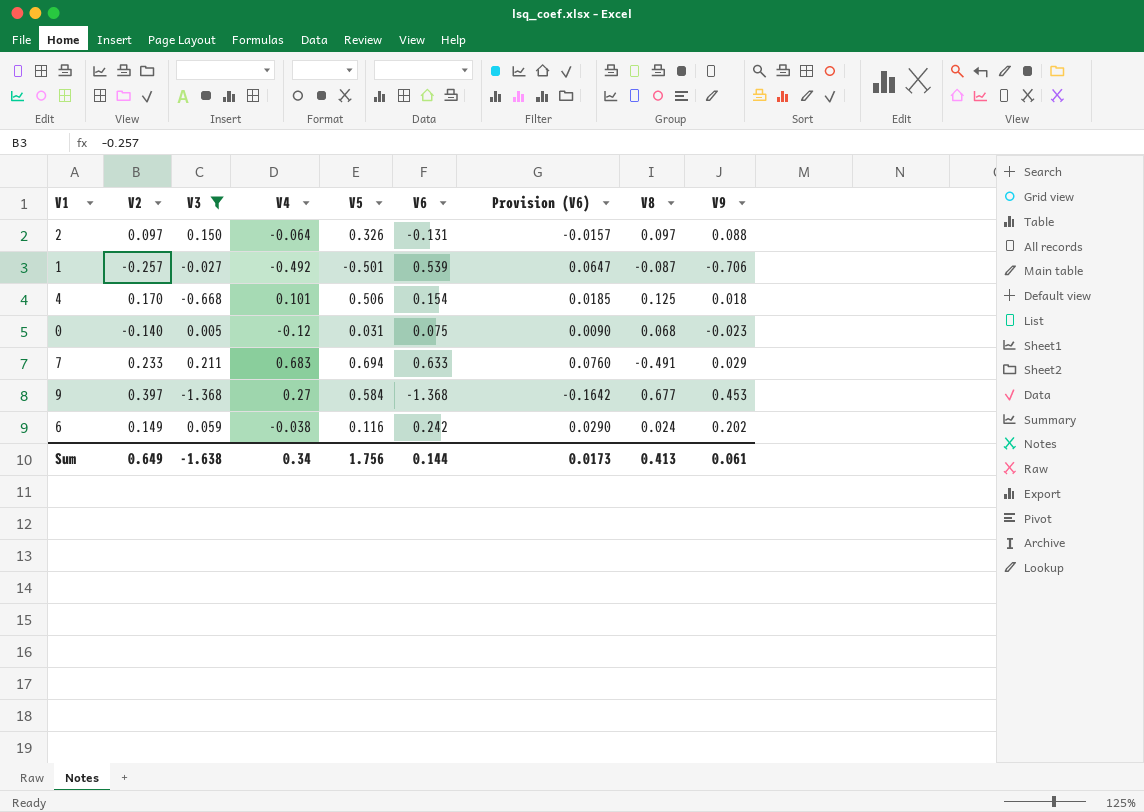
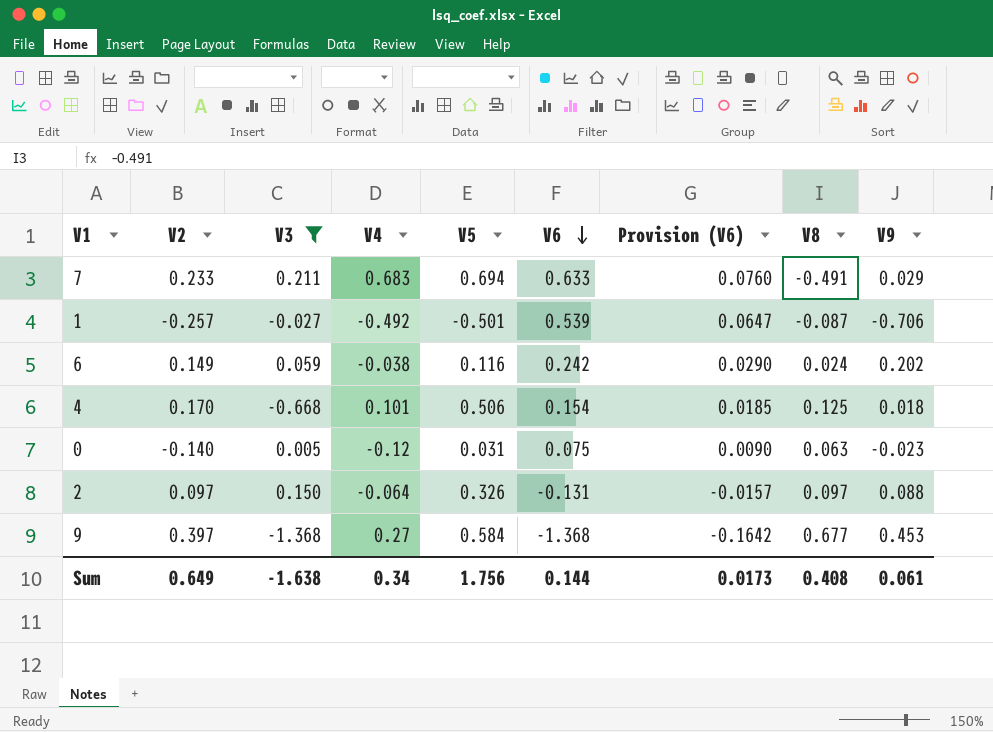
row order: none -> V6 descending
0 | V8: 0.068 -> 0.063
Sum | V8: 0.413 -> 0.408

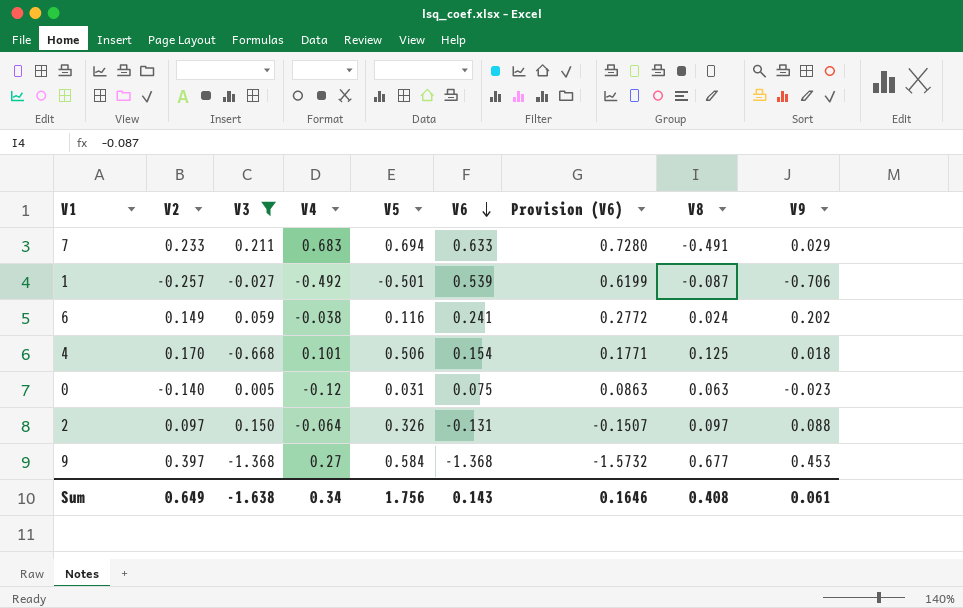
column Provision (V6) | formula: [V6] * 0.12 -> [V6] * 1.15
6 | V6: 0.242 -> 0.241
Sum | V6: 0.144 -> 0.143
Sum | Provision (V6): 0.0173 -> 0.1646

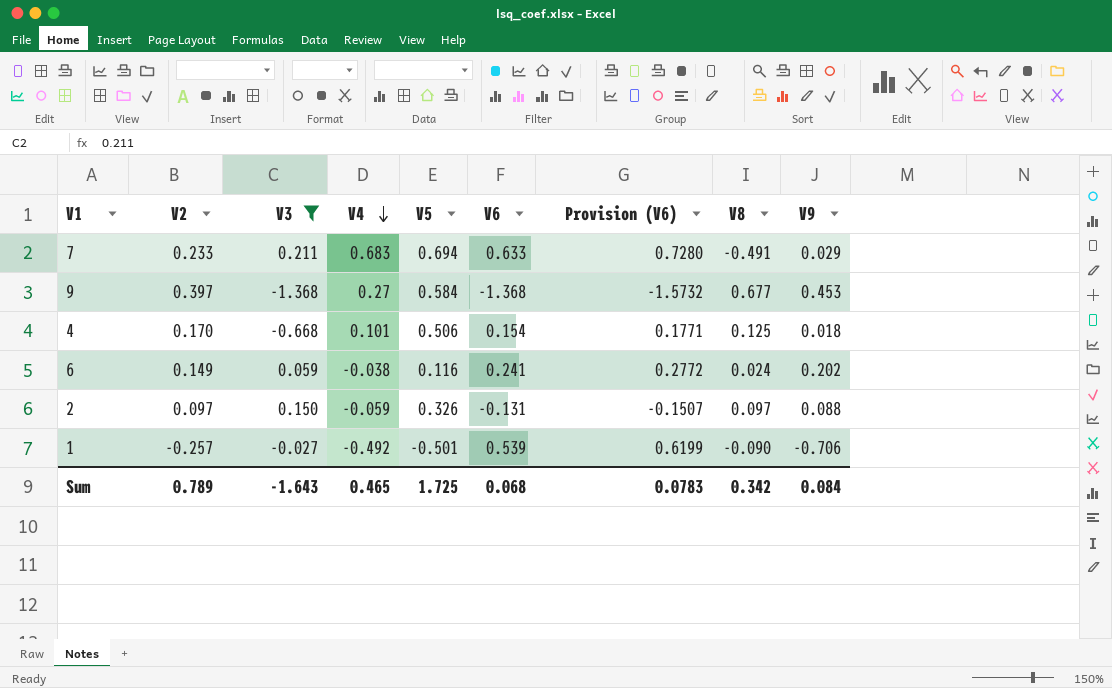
row order: V6 descending -> V4 descending
row 0: -0.140 | 0.005 | -0.12 | 0.031 | 0.075 | 0.0863 | 0.063 | -0.023 -> none
2 | V4: -0.064 -> -0.059
1 | V8: -0.087 -> -0.090
Sum | V2: 0.649 -> 0.789
Sum | V3: -1.638 -> -1.643
Sum | V4: 0.34 -> 0.465
Sum | V5: 1.756 -> 1.725
Sum | V6: 0.143 -> 0.068
Sum | Provision (V6): 0.1646 -> 0.0783
Sum | V8: 0.408 -> 0.342
Sum | V9: 0.061 -> 0.084

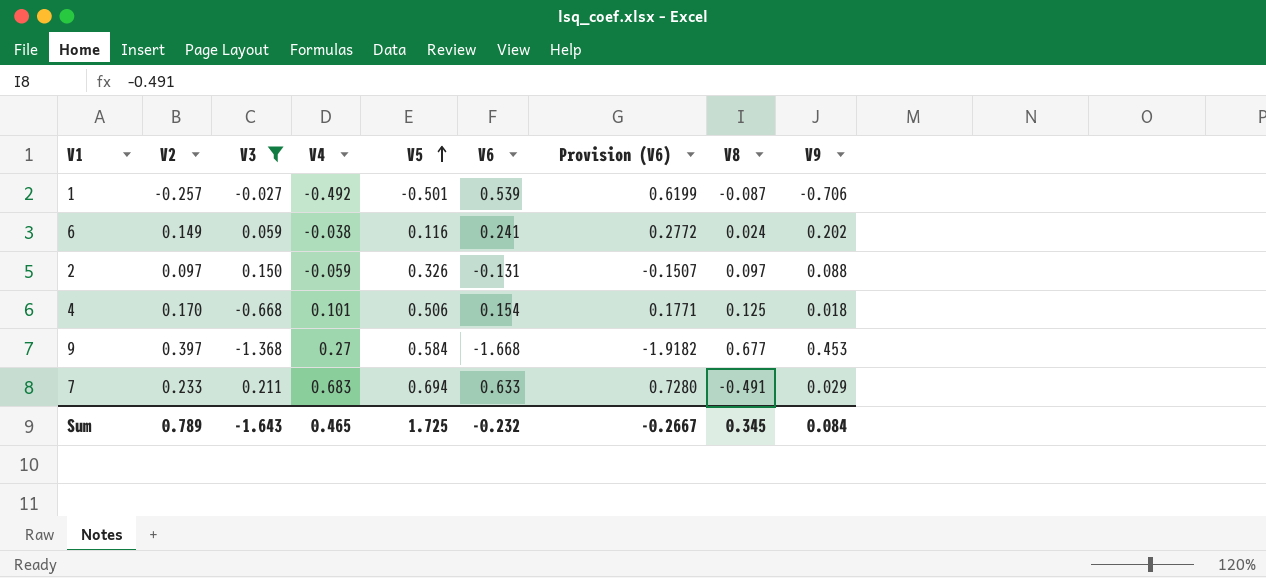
row order: V4 descending -> V5 ascending
1 | V8: -0.090 -> -0.087
9 | V6: -1.368 -> -1.668
9 | Provision (V6): -1.5732 -> -1.9182
Sum | V6: 0.068 -> -0.232
Sum | Provision (V6): 0.0783 -> -0.2667
Sum | V8: 0.342 -> 0.345

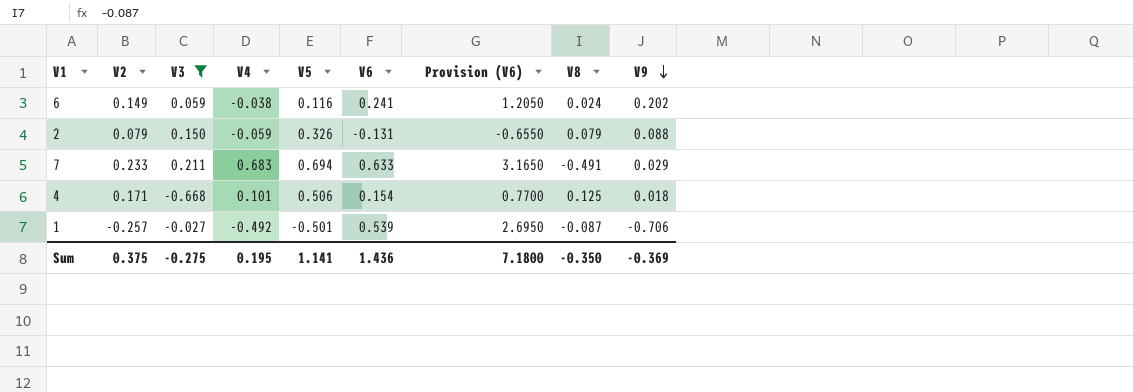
row order: V5 ascending -> V9 descending
column Provision (V6) | formula: [V6] * 1.15 -> [V6] * 5
row 9: 0.397 | -1.368 | 0.27 | 0.584 | -1.668 | -1.9182 | 0.677 | 0.453 -> none
2 | V2: 0.097 -> 0.079
2 | V8: 0.097 -> 0.079
4 | V2: 0.170 -> 0.171
Sum | V2: 0.789 -> 0.375
Sum | V3: -1.643 -> -0.275
Sum | V4: 0.465 -> 0.195
Sum | V5: 1.725 -> 1.141
Sum | V6: -0.232 -> 1.436
Sum | Provision (V6): -0.2667 -> 7.1800
Sum | V8: 0.345 -> -0.350
Sum | V9: 0.084 -> -0.369

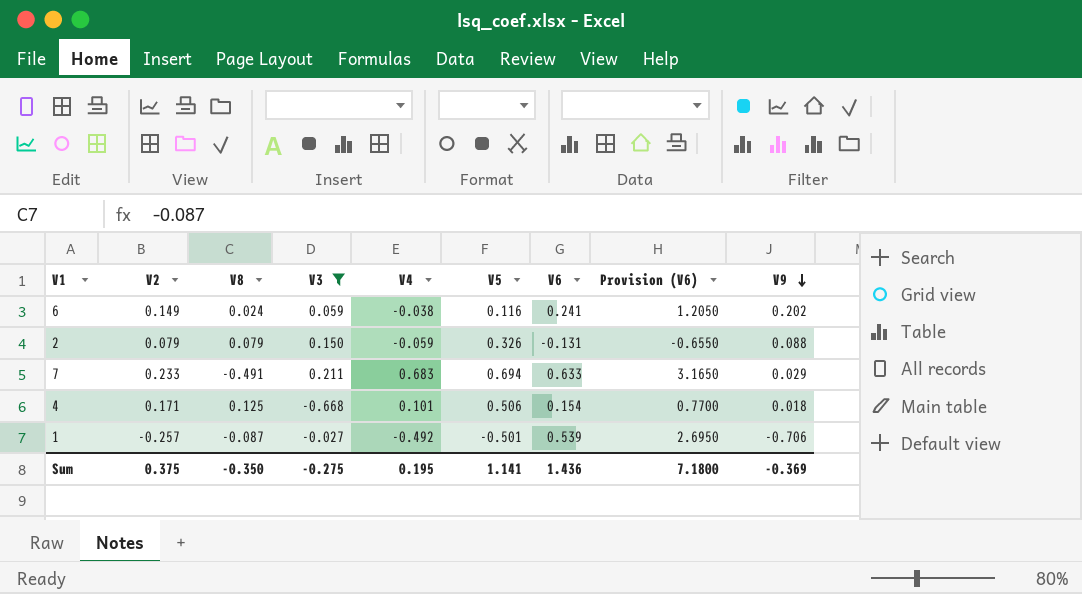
column V8 | position: 8 -> 3

